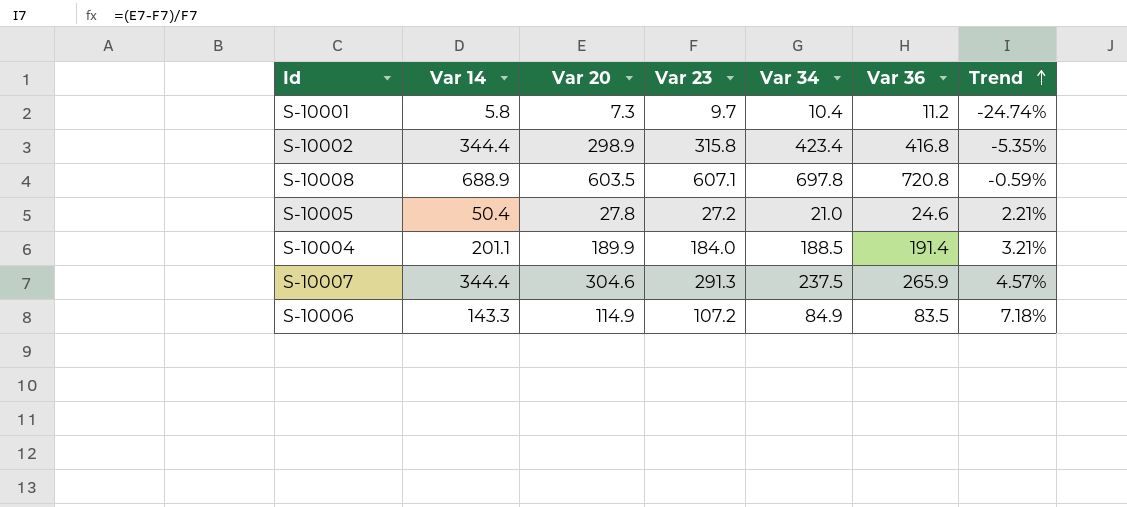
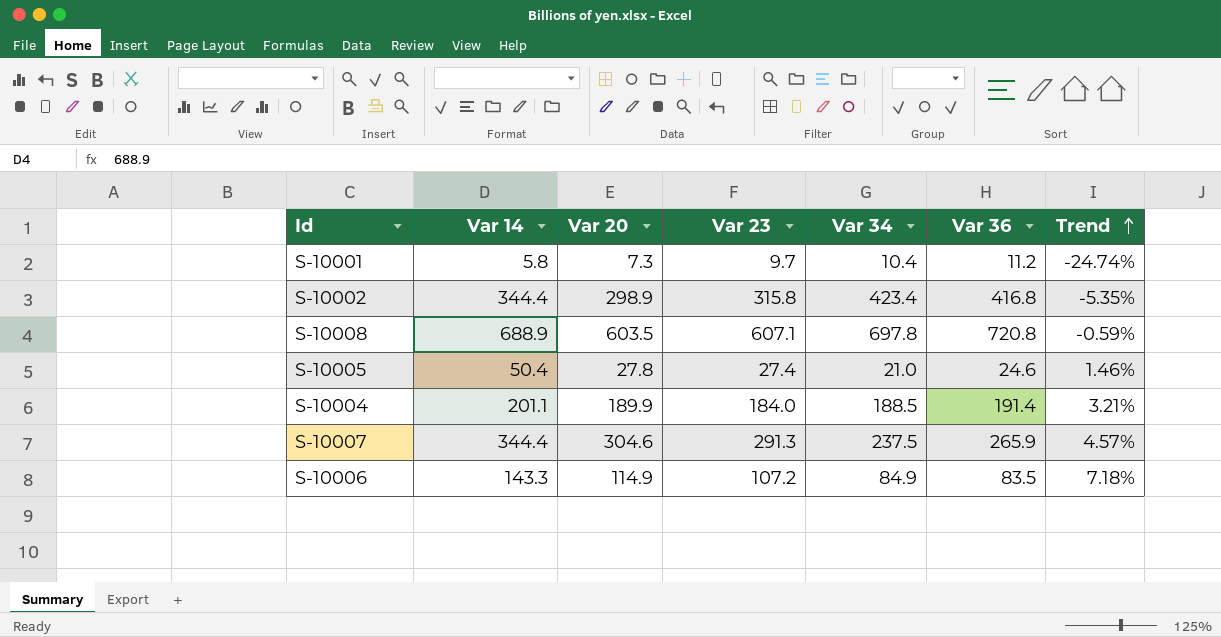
S-10005 | Var 23: 27.2 -> 27.4
S-10005 | Trend: 2.21% -> 1.46%

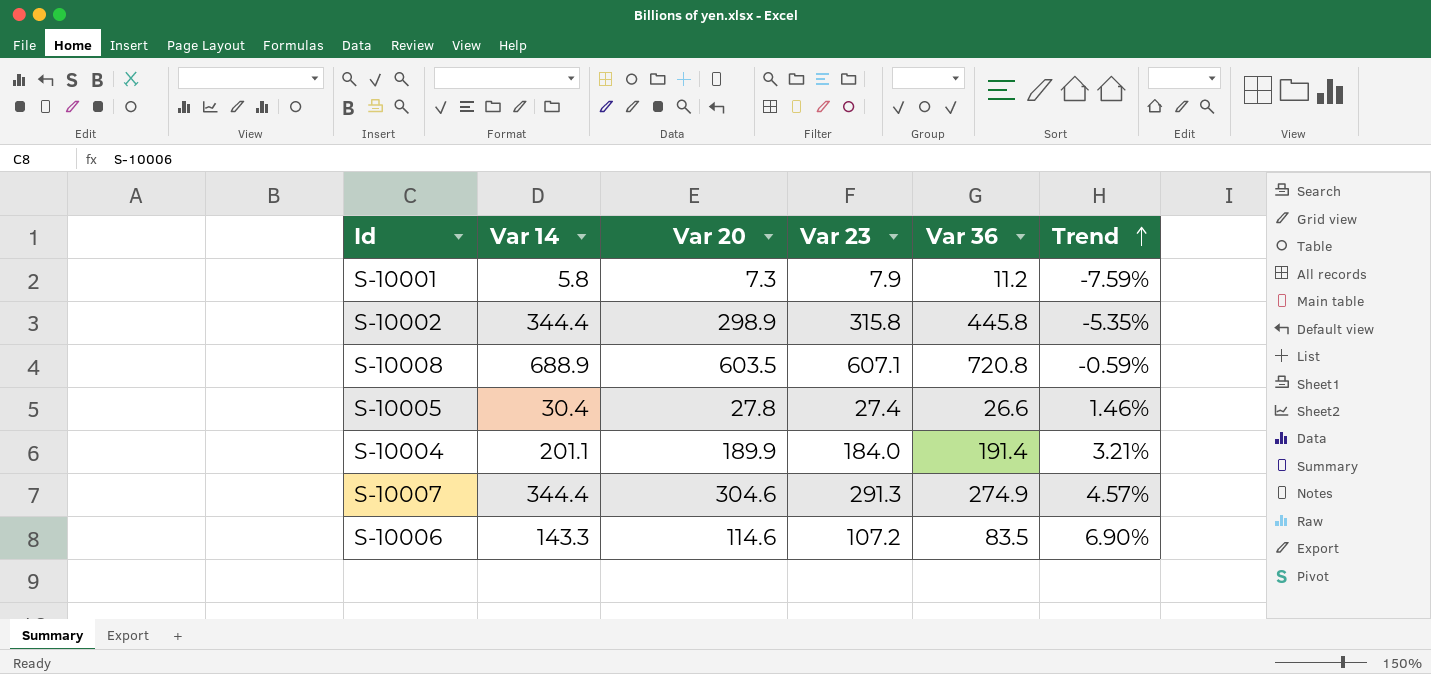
column Var 34 | position: 5 -> none
S-10001 | Var 23: 9.7 -> 7.9
S-10001 | Trend: -24.74% -> -7.59%
S-10002 | Var 36: 416.8 -> 445.8
S-10005 | Var 14: 50.4 -> 30.4
S-10005 | Var 36: 24.6 -> 26.6
S-10007 | Var 36: 265.9 -> 274.9
S-10006 | Var 20: 114.9 -> 114.6
S-10006 | Trend: 7.18% -> 6.90%

